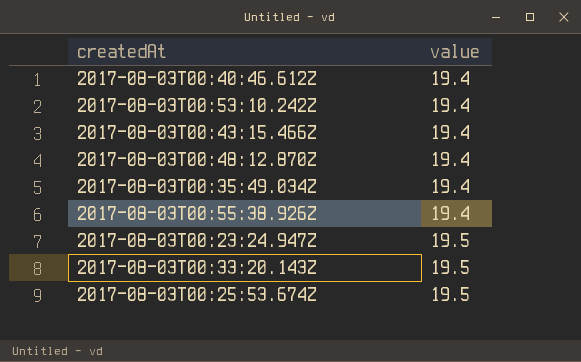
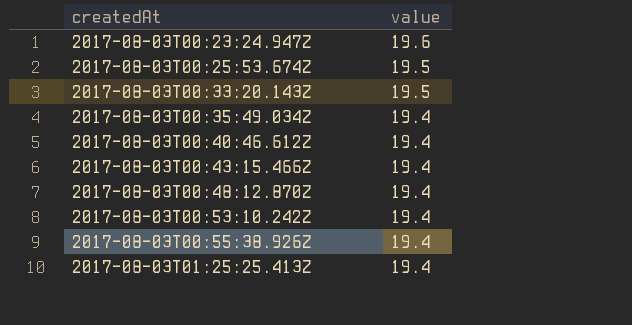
row order: value ascending -> createdAt ascending
2017-08-03T00:23:24.947Z | value: 19.5 -> 19.6
row 2017-08-03T01:25:25.413Z: none -> 19.4

